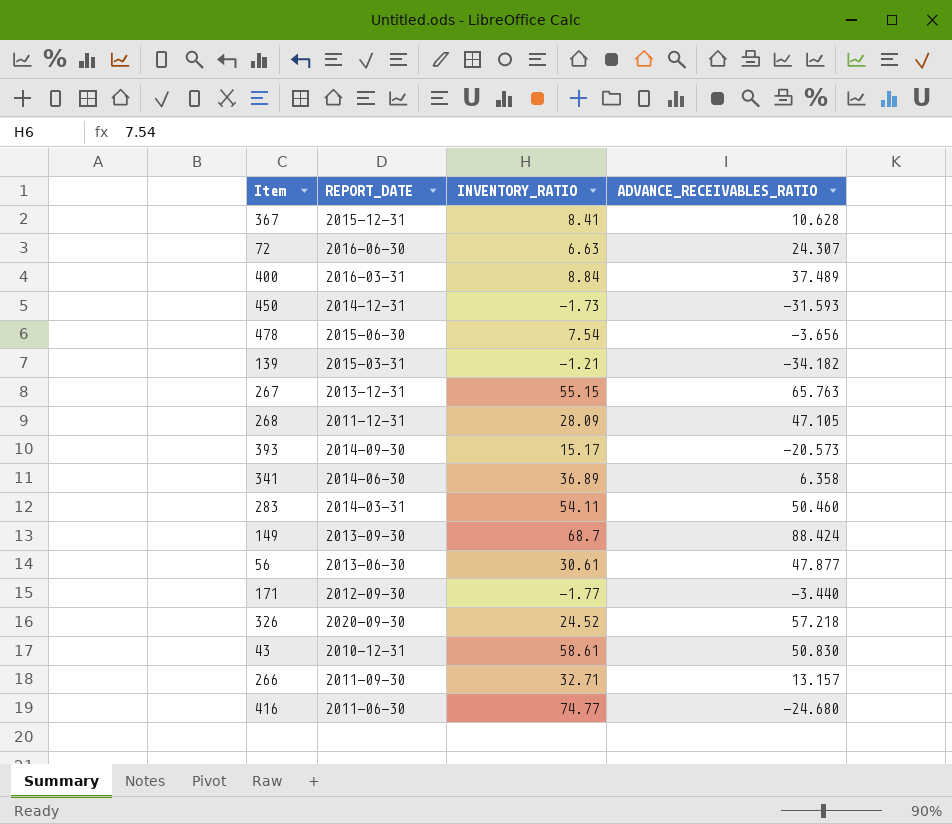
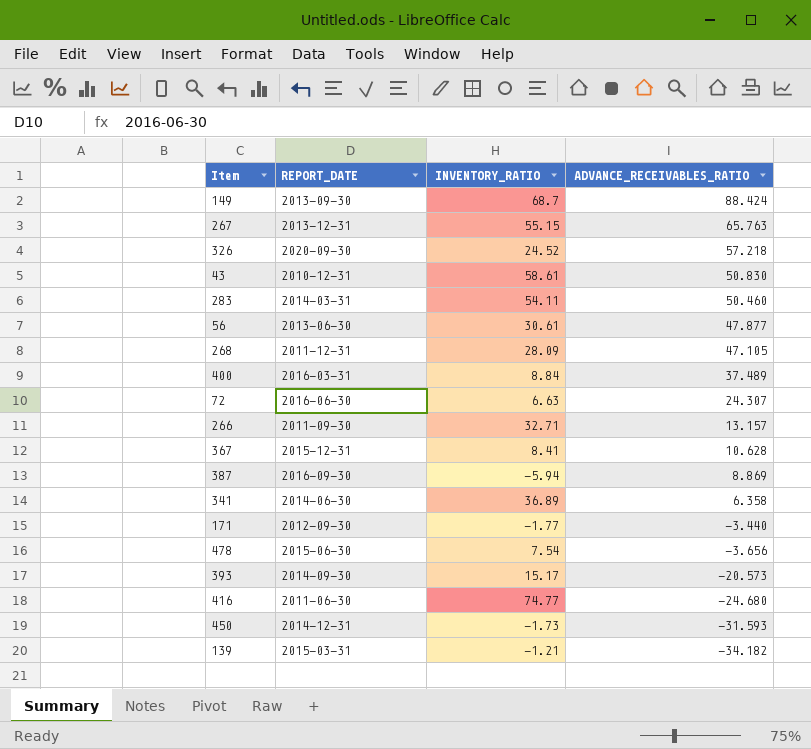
row order: none -> ADVANCE_RECEIVABLES_RATIO descending
row 387: none -> 2016-09-30 | -5.94 | 8.869

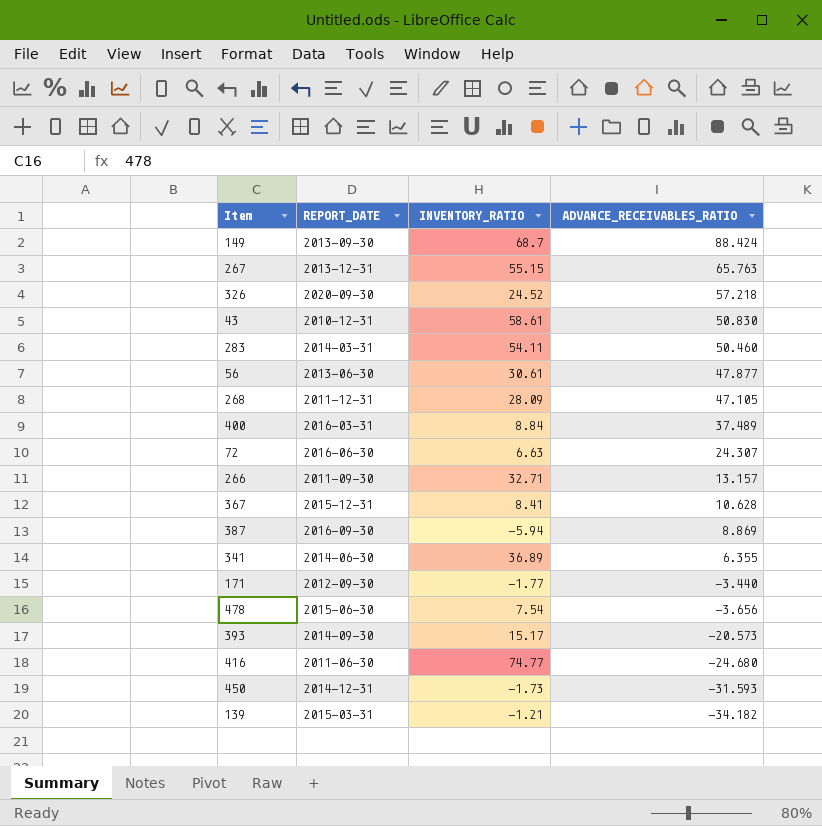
341 | ADVANCE_RECEIVABLES_RATIO: 6.358 -> 6.355

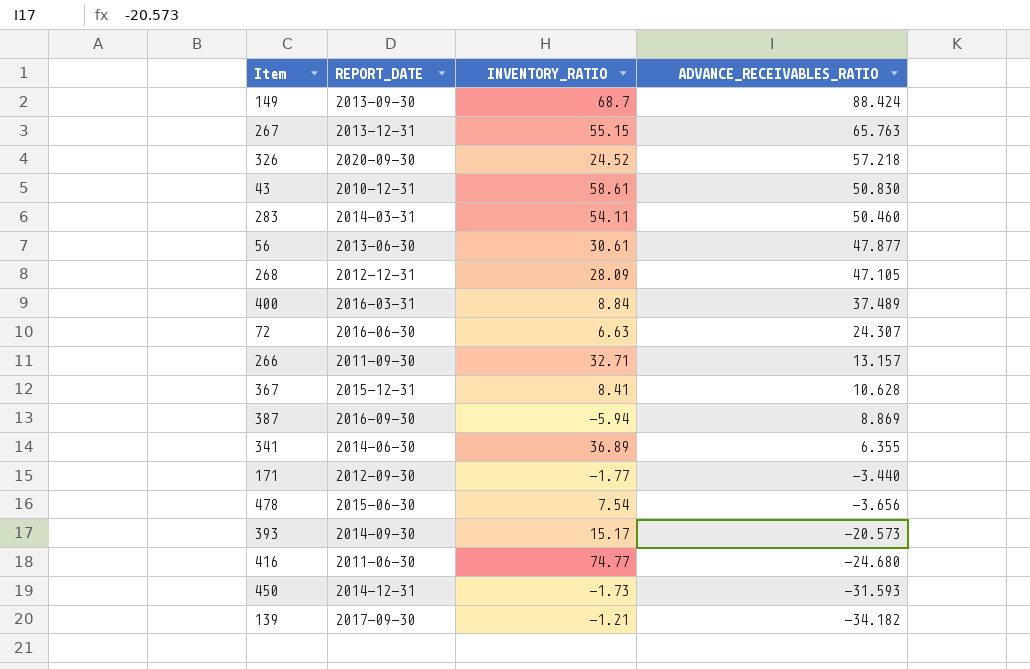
268 | REPORT_DATE: 2011-12-31 -> 2012-12-31
139 | REPORT_DATE: 2015-03-31 -> 2017-09-30

